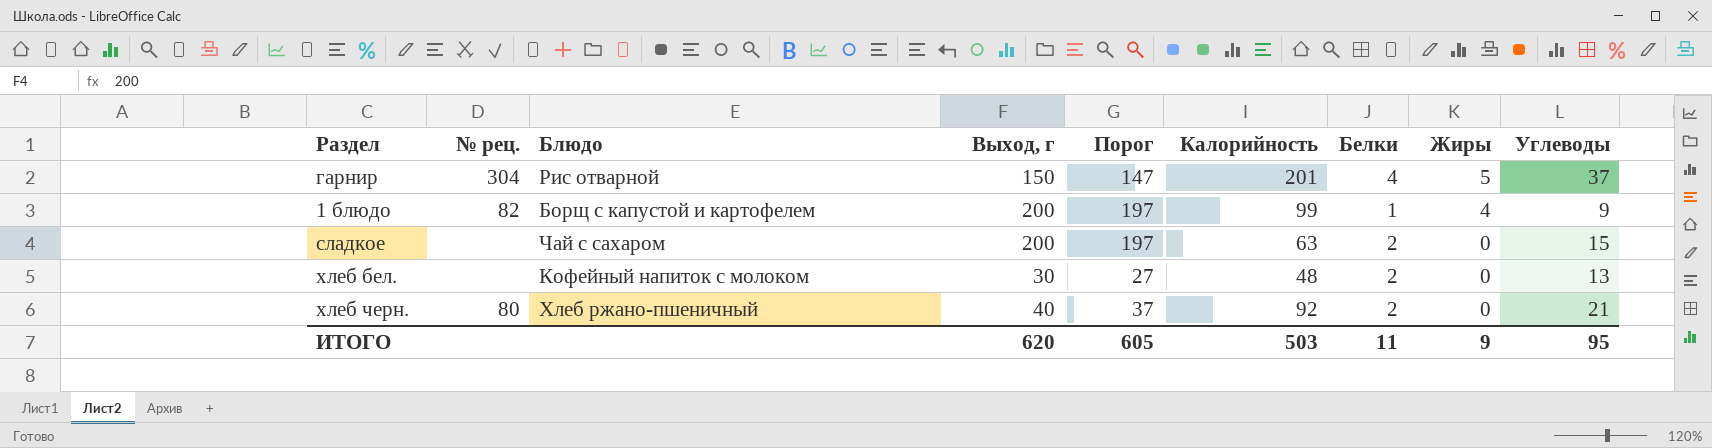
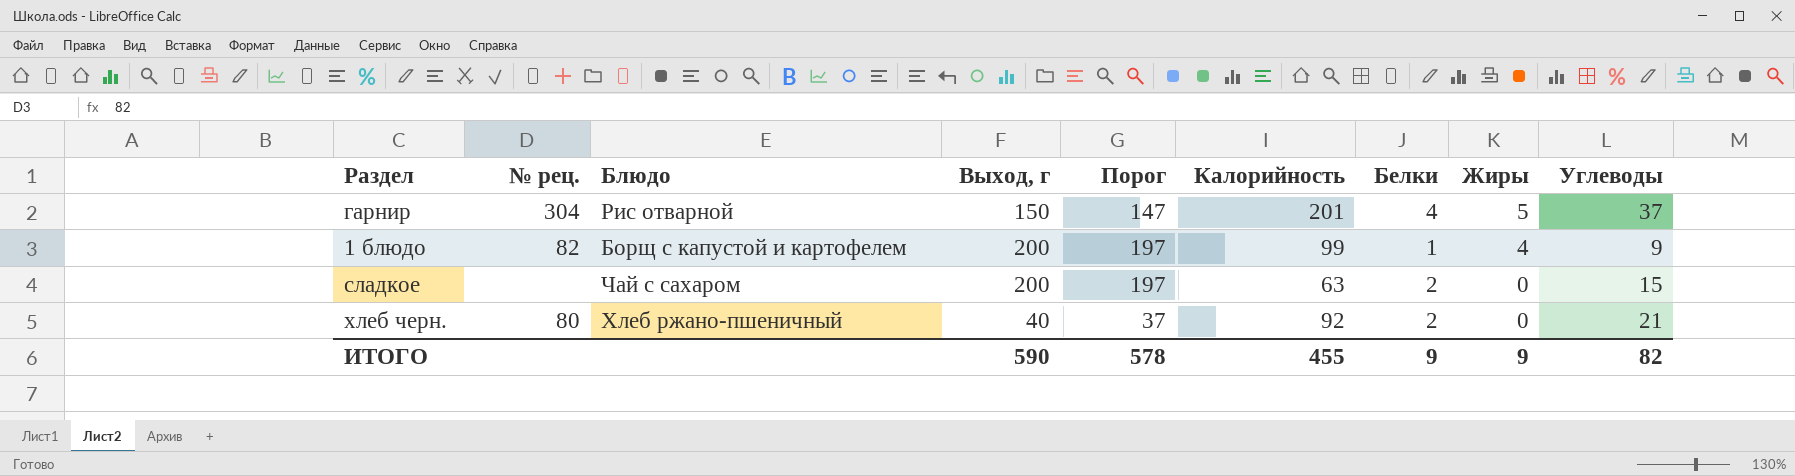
row хлеб бел.: none | Кофейный напиток с молоком | 30 | 27 | 48 | 2 | 0 | 13 -> none
ИТОГО | Выход, г: 620 -> 590
ИТОГО | Порог: 605 -> 578
ИТОГО | Калорийность: 503 -> 455
ИТОГО | Белки: 11 -> 9
ИТОГО | Углеводы: 95 -> 82

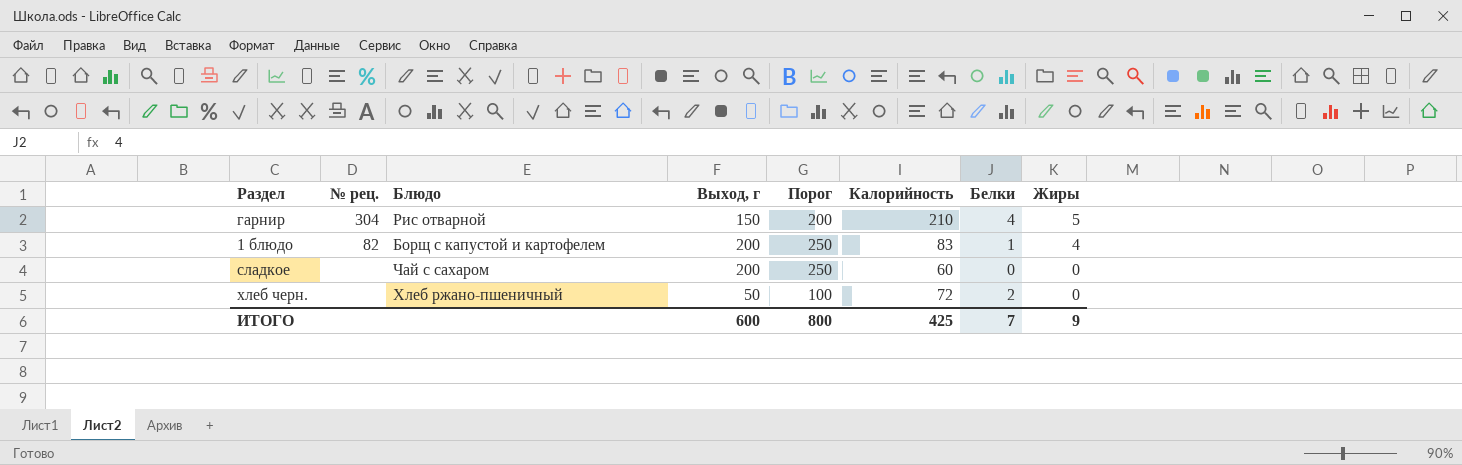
column Углеводы | position: 9 -> none
column Порог | formula: [Выход, г] - 3 -> [Выход, г] + 50
гарнир | Калорийность: 201 -> 210
1 блюдо | Калорийность: 99 -> 83
сладкое | Калорийность: 63 -> 60
сладкое | Белки: 2 -> 0
хлеб черн. | № рец.: 80 -> none
хлеб черн. | Выход, г: 40 -> 50
хлеб черн. | Калорийность: 92 -> 72
ИТОГО | Выход, г: 590 -> 600
ИТОГО | Порог: 578 -> 800
ИТОГО | Калорийность: 455 -> 425
ИТОГО | Белки: 9 -> 7

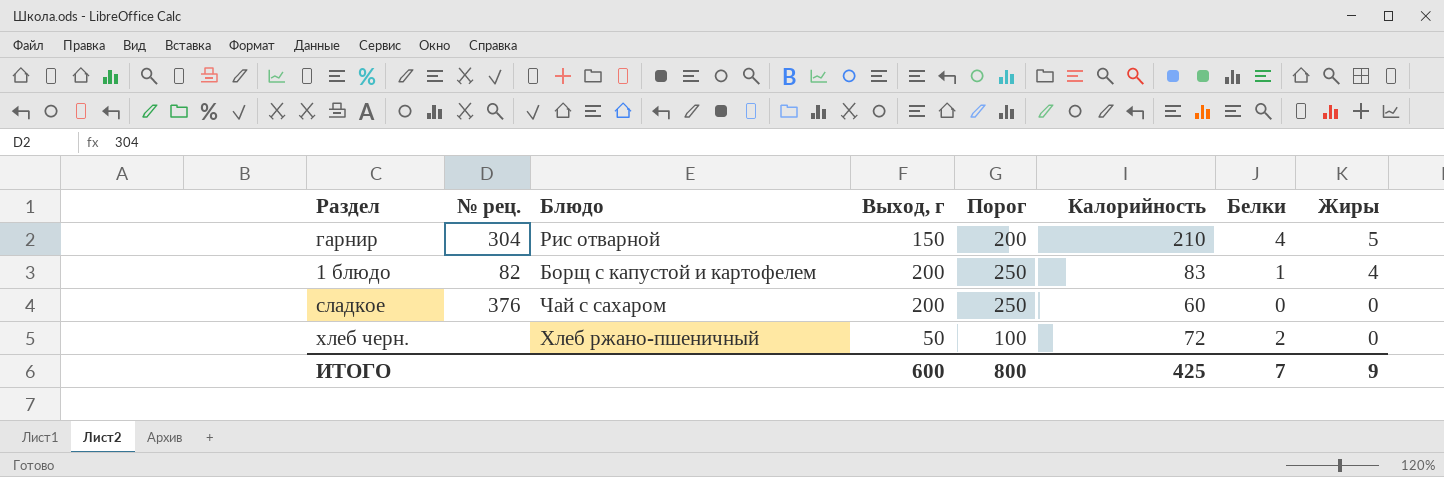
сладкое | № рец.: none -> 376

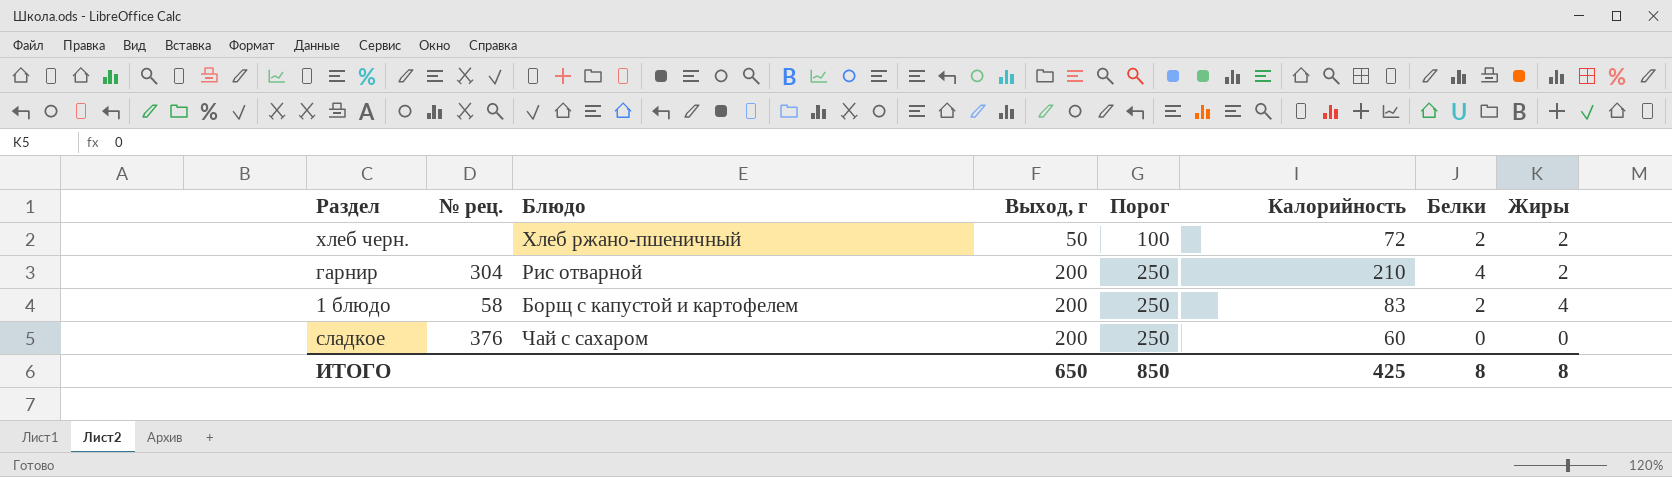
row order: Жиры descending -> Выход, г ascending
хлеб черн. | Жиры: 0 -> 2
гарнир | Выход, г: 150 -> 200
гарнир | Порог: 200 -> 250
гарнир | Жиры: 5 -> 2
1 блюдо | № рец.: 82 -> 58
1 блюдо | Белки: 1 -> 2
ИТОГО | Выход, г: 600 -> 650
ИТОГО | Порог: 800 -> 850
ИТОГО | Белки: 7 -> 8
ИТОГО | Жиры: 9 -> 8

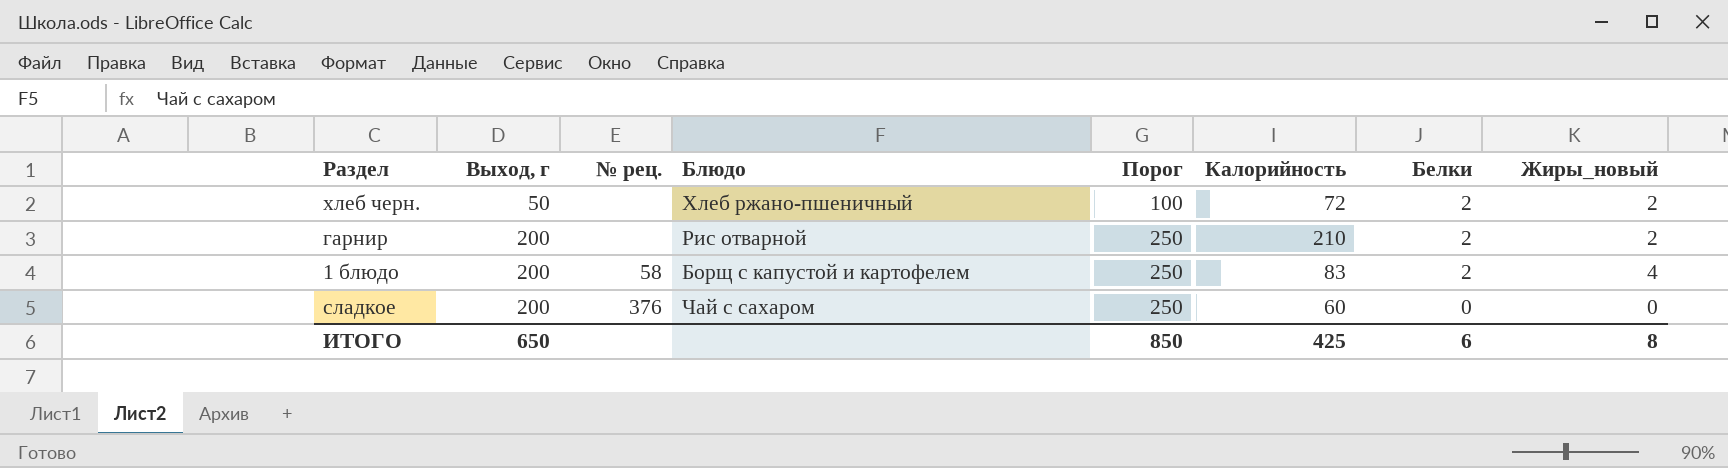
column Выход, г | position: 4 -> 2
column name: Жиры -> Жиры_новый
гарнир | № рец.: 304 -> none
гарнир | Белки: 4 -> 2
ИТОГО | Белки: 8 -> 6

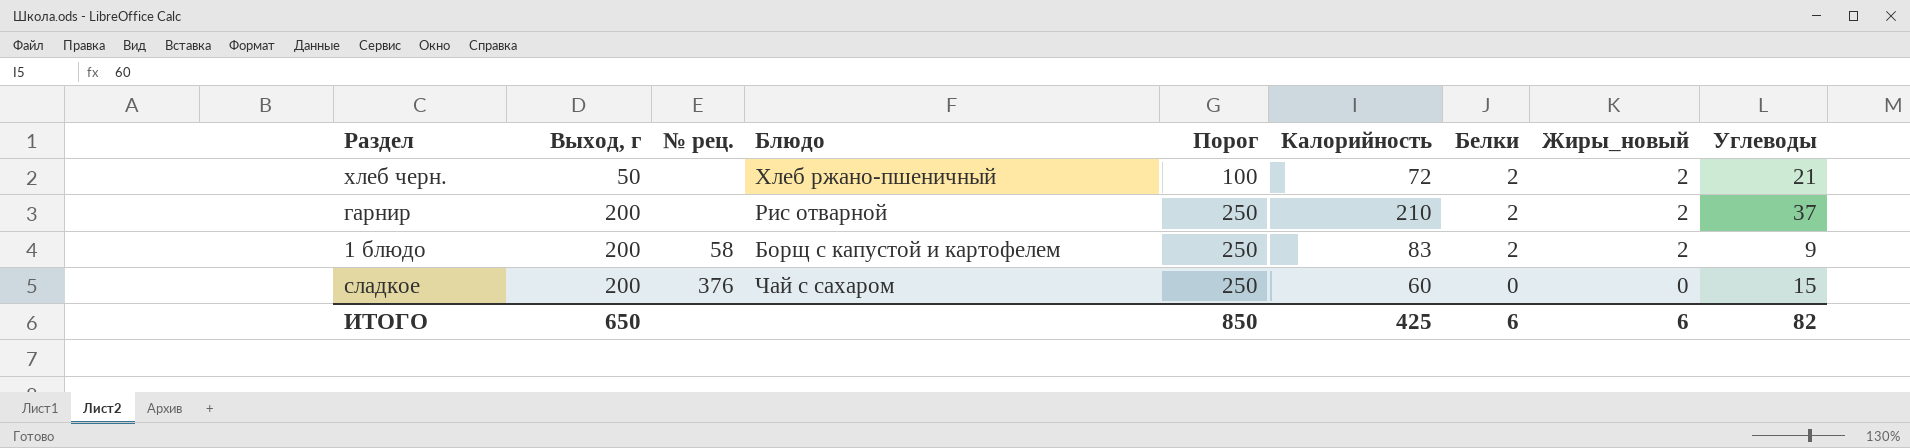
column Углеводы | position: none -> 9
1 блюдо | Жиры_новый: 4 -> 2
ИТОГО | Жиры_новый: 8 -> 6

